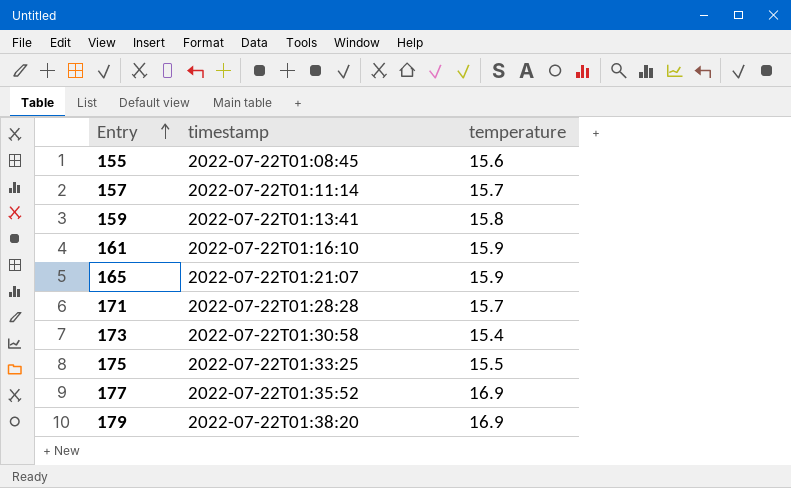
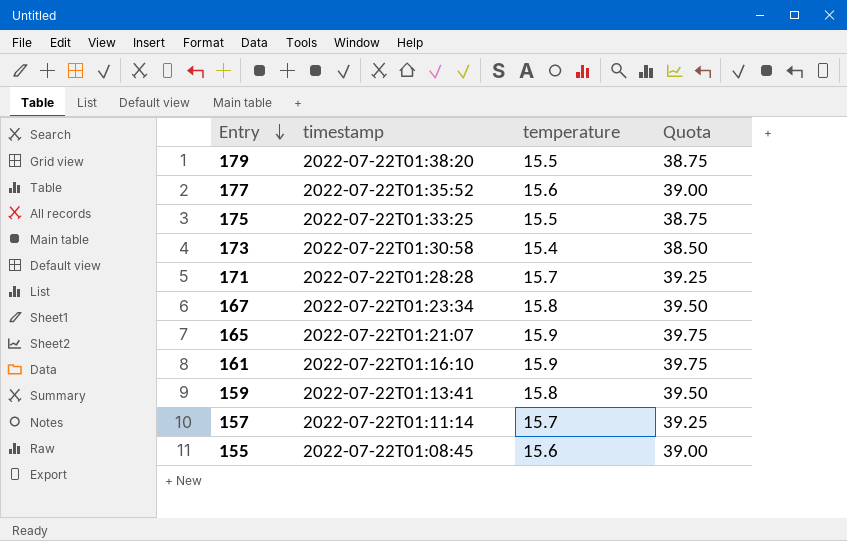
row order: Entry ascending -> Entry descending
column Quota | formula: none -> [temperature] * 2.5
179 | temperature: 16.9 -> 15.5
177 | temperature: 16.9 -> 15.6
row 167: none -> 2022-07-22T01:23:34 | 15.8 | 39.50

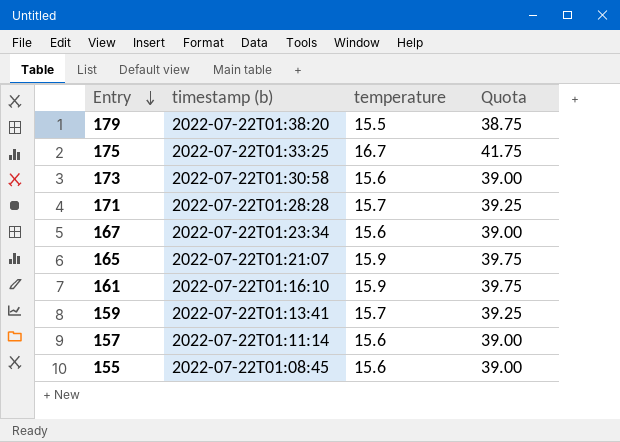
column name: timestamp -> timestamp (b)
row 177: 2022-07-22T01:35:52 | 15.6 | 39.00 -> none
175 | temperature: 15.5 -> 16.7
175 | Quota: 38.75 -> 41.75
173 | temperature: 15.4 -> 15.6
173 | Quota: 38.50 -> 39.00
167 | temperature: 15.8 -> 15.6
167 | Quota: 39.50 -> 39.00
159 | temperature: 15.8 -> 15.7
159 | Quota: 39.50 -> 39.25
157 | temperature: 15.7 -> 15.6
157 | Quota: 39.25 -> 39.00

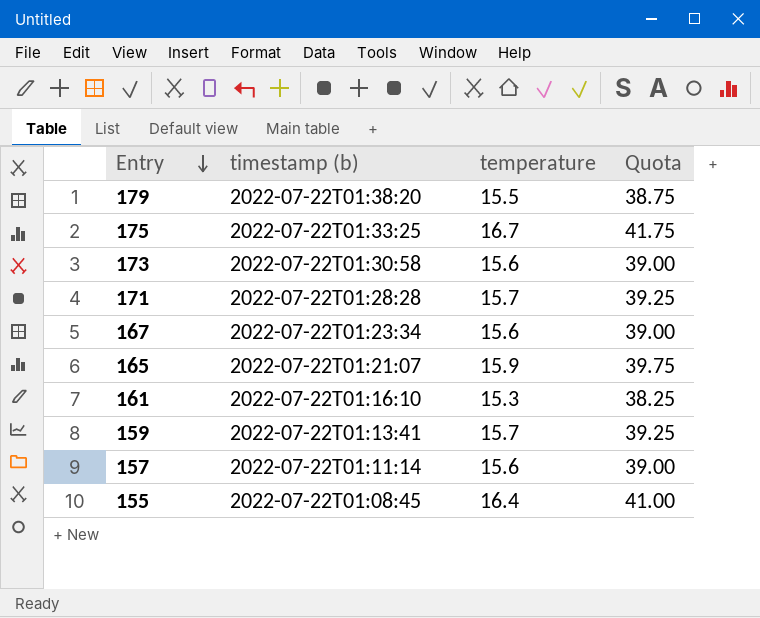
161 | temperature: 15.9 -> 15.3
161 | Quota: 39.75 -> 38.25
155 | temperature: 15.6 -> 16.4
155 | Quota: 39.00 -> 41.00

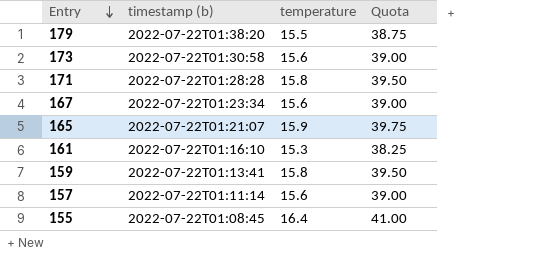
row 175: 2022-07-22T01:33:25 | 16.7 | 41.75 -> none
171 | temperature: 15.7 -> 15.8
171 | Quota: 39.25 -> 39.50
159 | temperature: 15.7 -> 15.8
159 | Quota: 39.25 -> 39.50

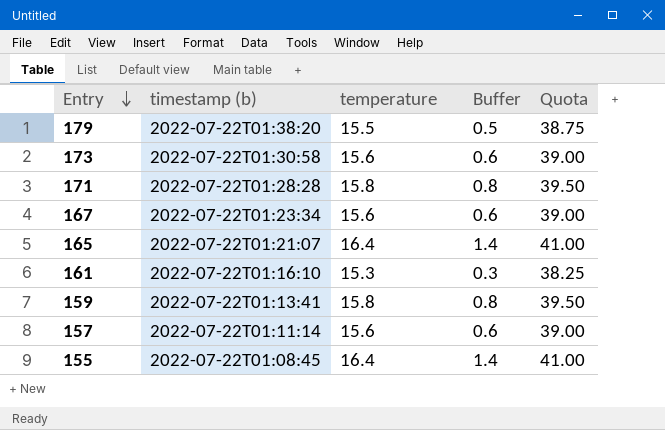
column Buffer | formula: none -> [temperature] - 15
165 | temperature: 15.9 -> 16.4
165 | Quota: 39.75 -> 41.00

